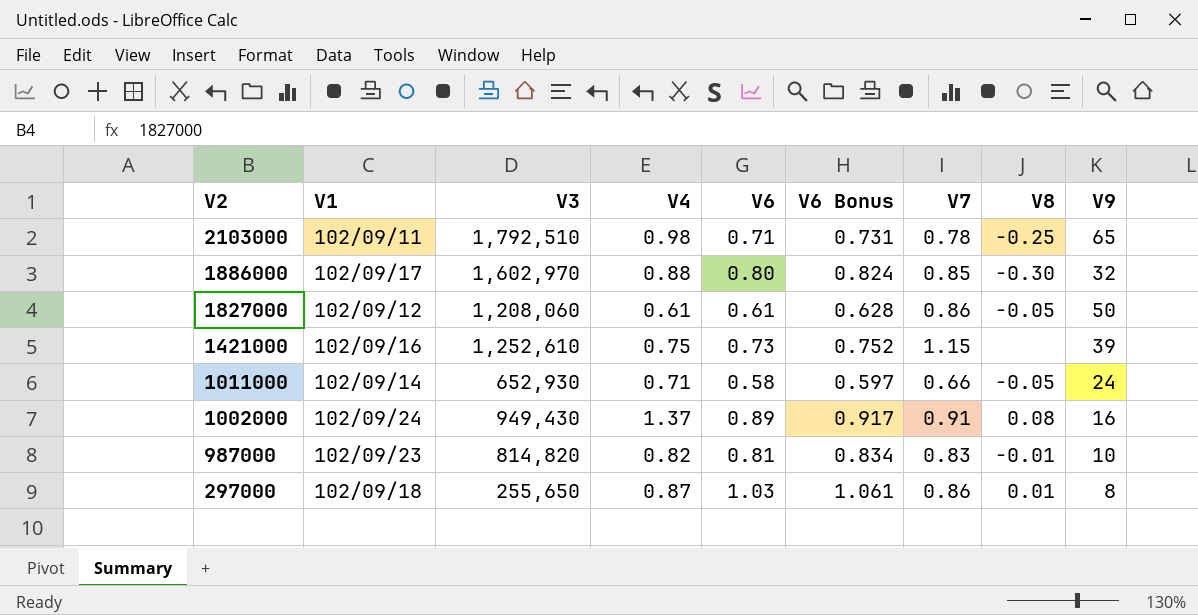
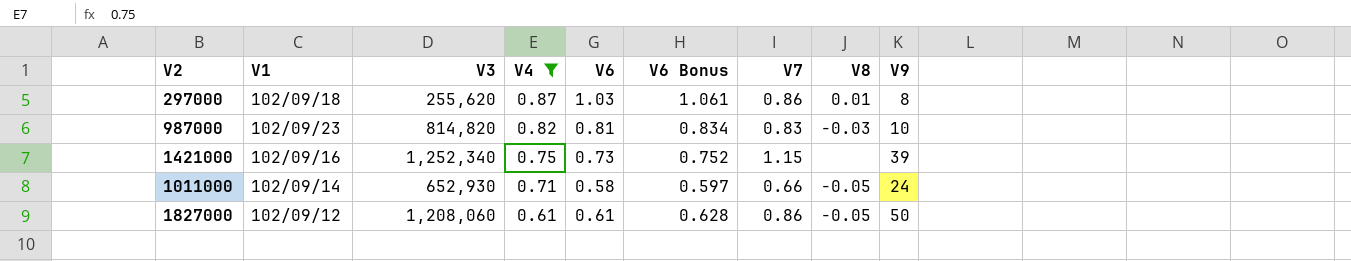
filter: none -> V4 <= 0.87
row order: V2 descending -> V4 descending
297000 | V3: 255,650 -> 255,620
987000 | V8: -0.01 -> -0.03
1421000 | V3: 1,252,610 -> 1,252,340

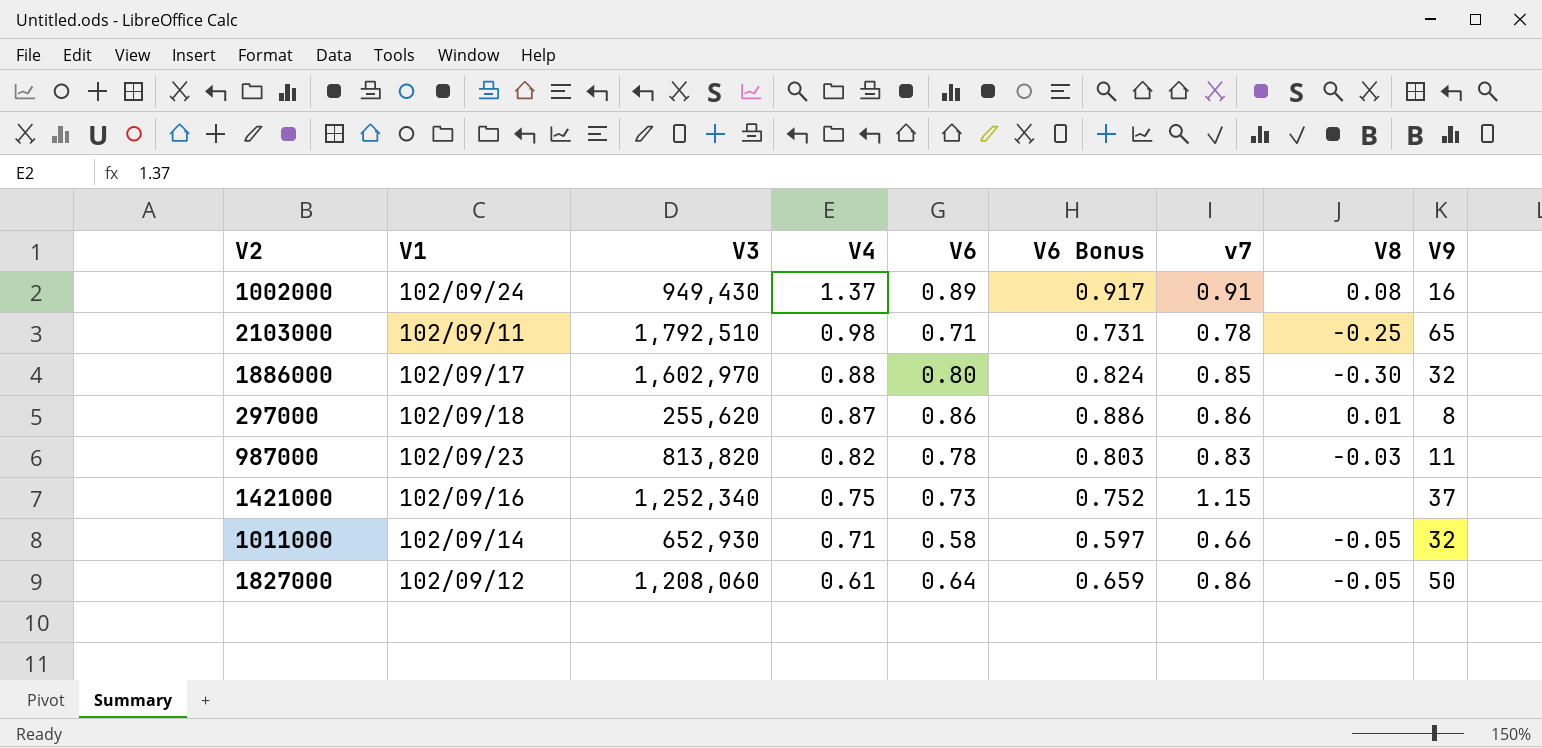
filter: V4 <= 0.87 -> none
column name: V7 -> v7
297000 | V6: 1.03 -> 0.86
297000 | V6 Bonus: 1.061 -> 0.886
987000 | V3: 814,820 -> 813,820
987000 | V6: 0.81 -> 0.78
987000 | V6 Bonus: 0.834 -> 0.803
987000 | V9: 10 -> 11
1421000 | V9: 39 -> 37
1011000 | V9: 24 -> 32
1827000 | V6: 0.61 -> 0.64
1827000 | V6 Bonus: 0.628 -> 0.659

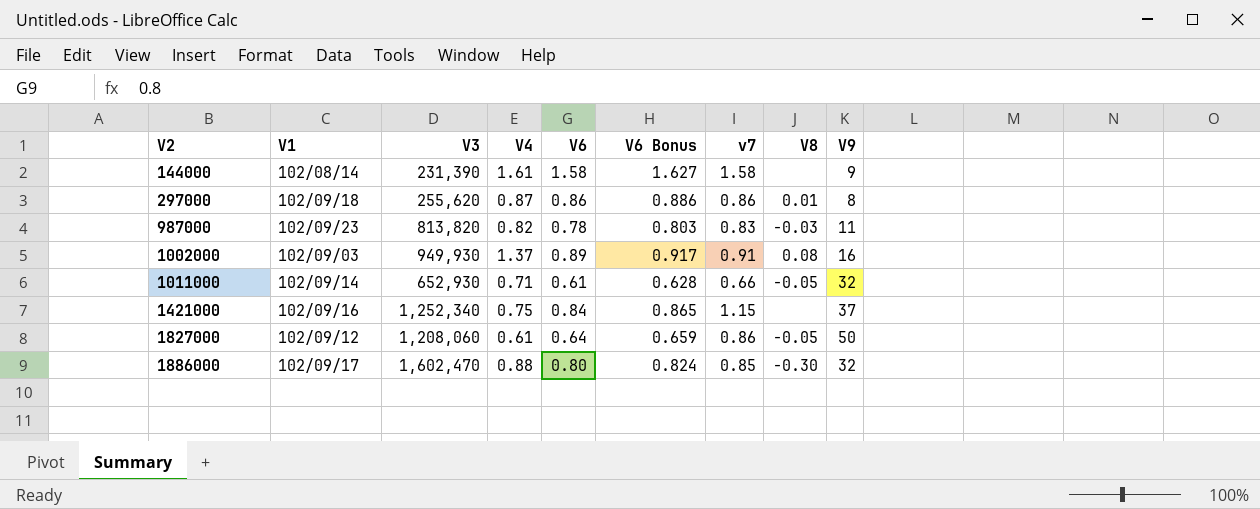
row order: V4 descending -> V2 ascending
row 2103000: 102/09/11 | 1,792,510 | 0.98 | 0.71 | 0.731 | 0.78 | -0.25 | 65 -> none
row 144000: none -> 102/08/14 | 231,390 | 1.61 | 1.58 | 1.627 | 1.58 | none | 9
1002000 | V1: 102/09/24 -> 102/09/03
1002000 | V3: 949,430 -> 949,930
1011000 | V6: 0.58 -> 0.61
1011000 | V6 Bonus: 0.597 -> 0.628
1421000 | V6: 0.73 -> 0.84
1421000 | V6 Bonus: 0.752 -> 0.865
1886000 | V3: 1,602,970 -> 1,602,470

